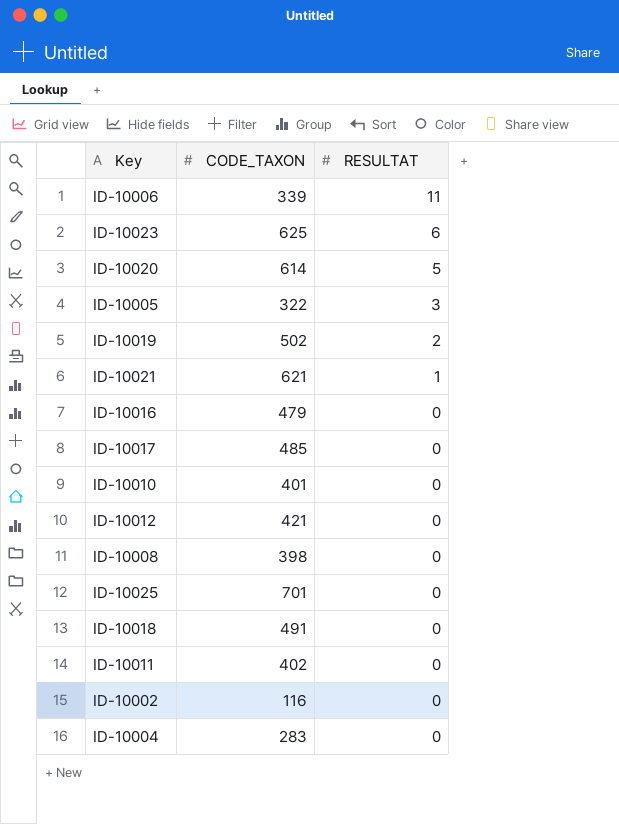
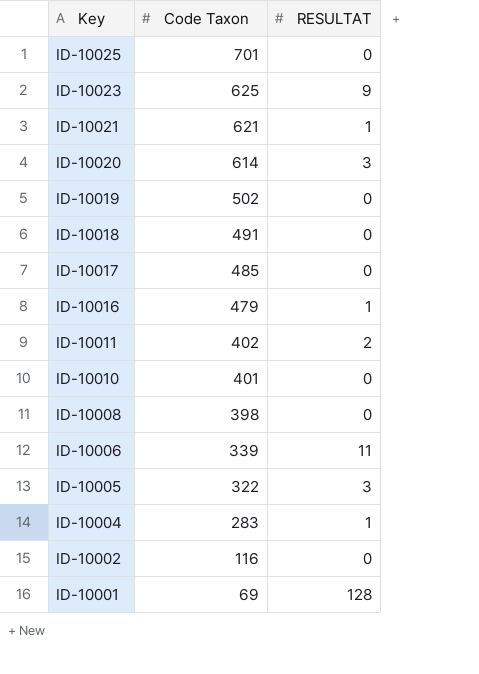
row order: RESULTAT descending -> Key descending
column name: CODE_TAXON -> Code Taxon
row ID-10012: 421 | 0 -> none
ID-10023 | RESULTAT: 6 -> 9
ID-10020 | RESULTAT: 5 -> 3
ID-10019 | RESULTAT: 2 -> 0
ID-10016 | RESULTAT: 0 -> 1
ID-10011 | RESULTAT: 0 -> 2
ID-10004 | RESULTAT: 0 -> 1
row ID-10001: none -> 69 | 128

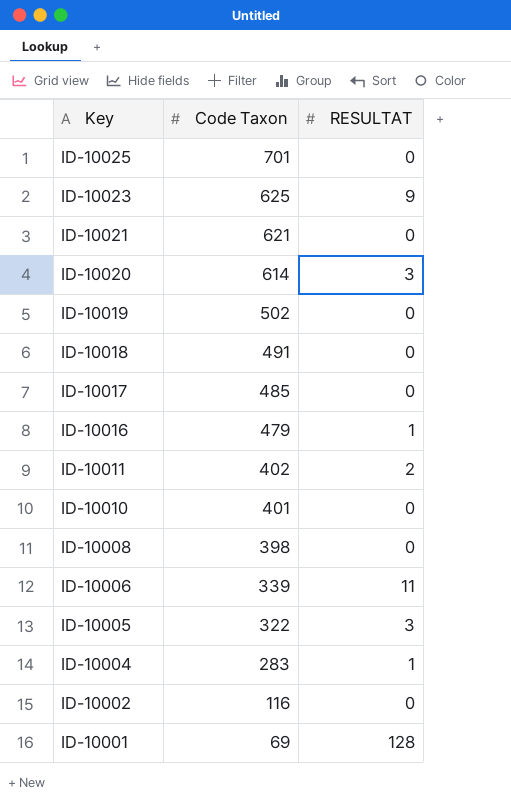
ID-10021 | RESULTAT: 1 -> 0

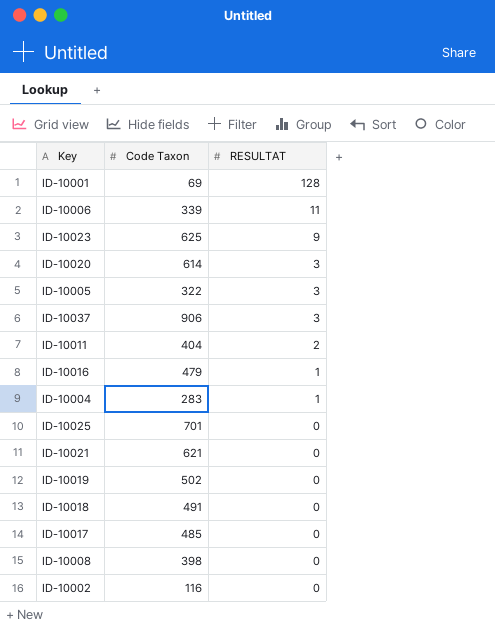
row order: Key descending -> RESULTAT descending
row ID-10010: 401 | 0 -> none
row ID-10037: none -> 906 | 3
ID-10011 | Code Taxon: 402 -> 404

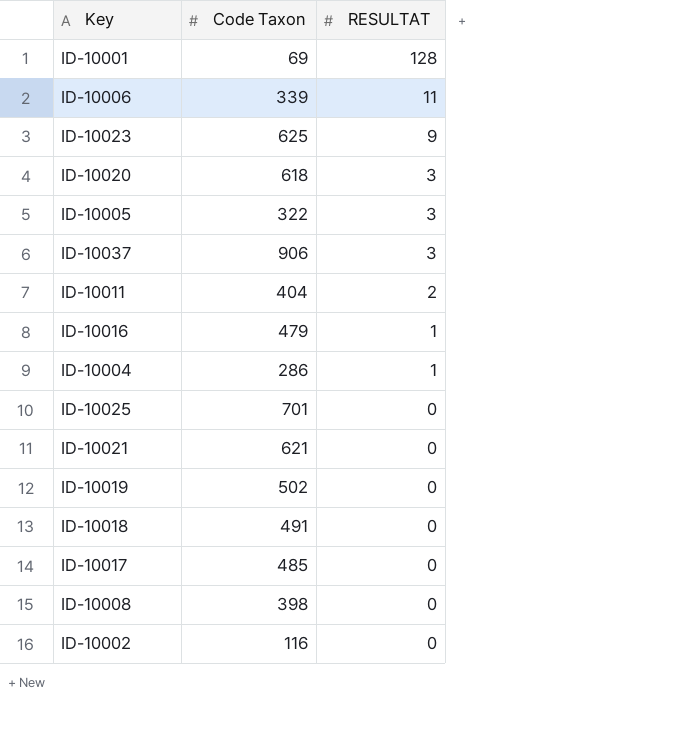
ID-10020 | Code Taxon: 614 -> 618
ID-10004 | Code Taxon: 283 -> 286

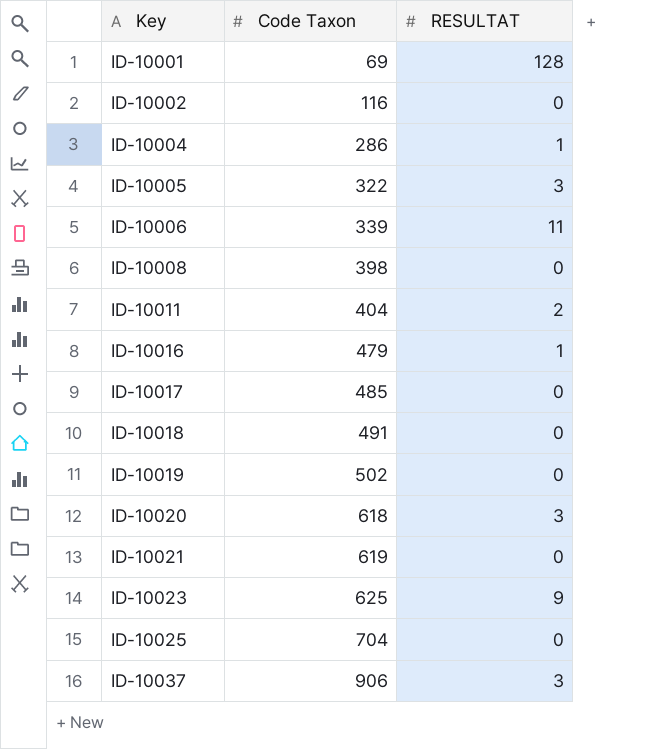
row order: RESULTAT descending -> Key ascending
ID-10021 | Code Taxon: 621 -> 619
ID-10025 | Code Taxon: 701 -> 704

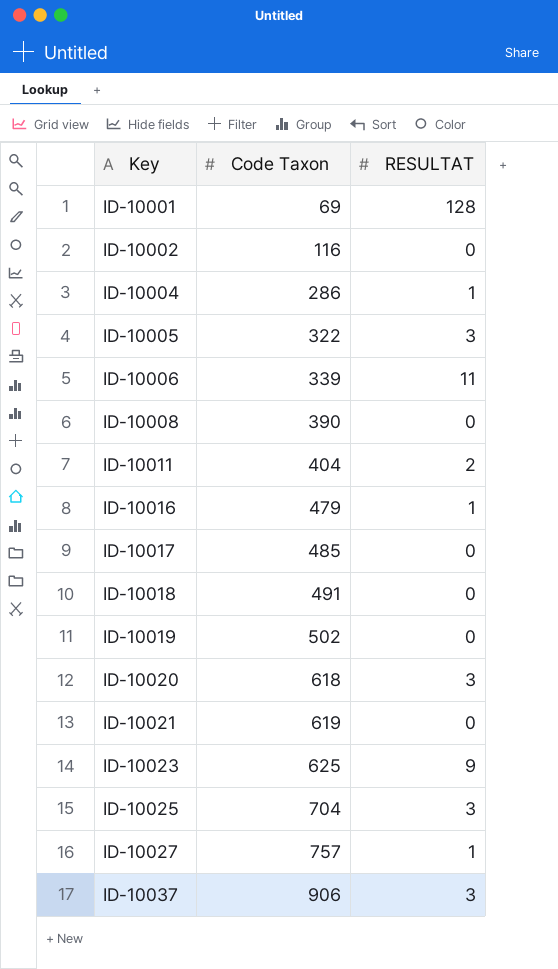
ID-10008 | Code Taxon: 398 -> 390
ID-10025 | RESULTAT: 0 -> 3
row ID-10027: none -> 757 | 1

